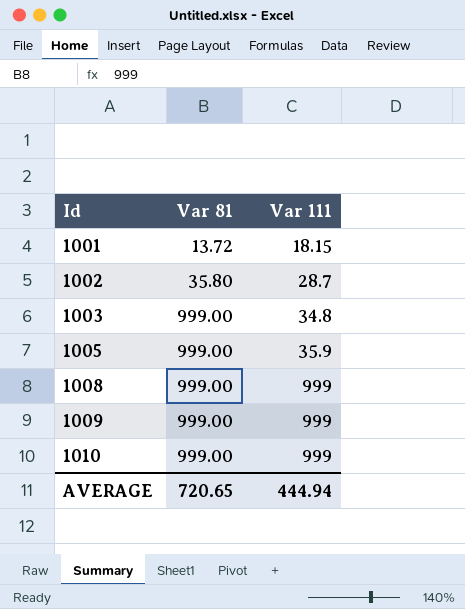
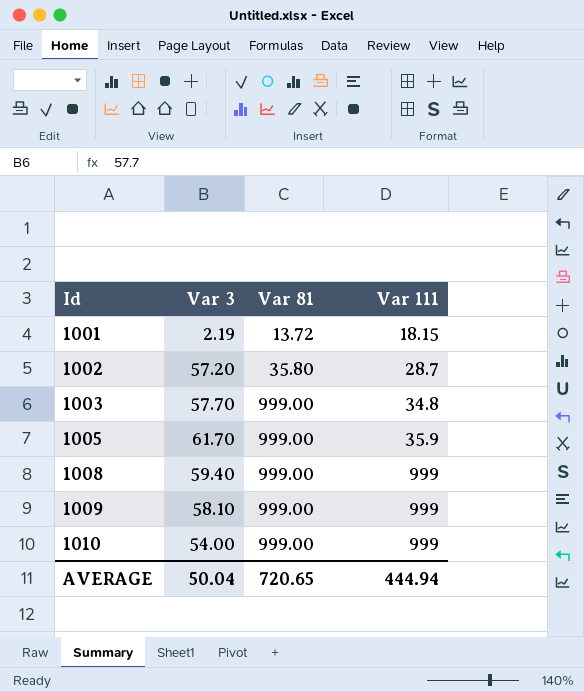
column Var 3 | position: none -> 2

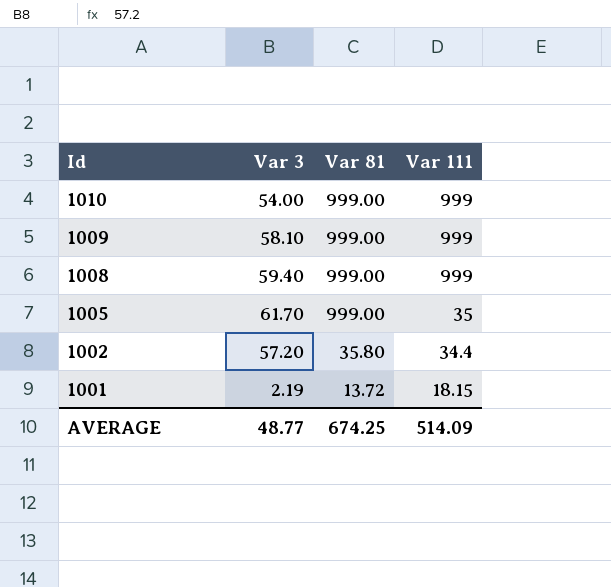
row order: Id ascending -> Id descending
row 1003: 57.70 | 999.00 | 34.8 -> none
1005 | Var 111: 35.9 -> 35
1002 | Var 111: 28.7 -> 34.4
AVERAGE | Var 3: 50.04 -> 48.77
AVERAGE | Var 81: 720.65 -> 674.25
AVERAGE | Var 111: 444.94 -> 514.09

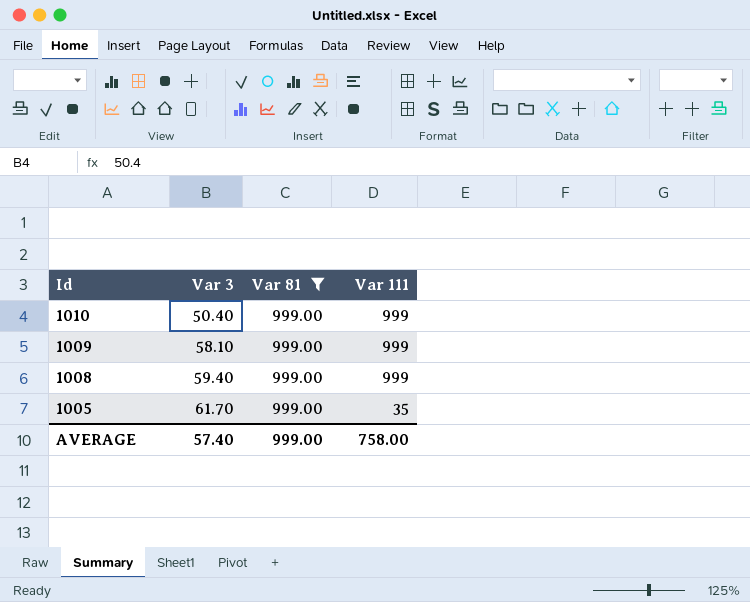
filter: none -> Var 81 = 999.00
1010 | Var 3: 54.00 -> 50.40
AVERAGE | Var 3: 48.77 -> 57.40
AVERAGE | Var 81: 674.25 -> 999.00
AVERAGE | Var 111: 514.09 -> 758.00

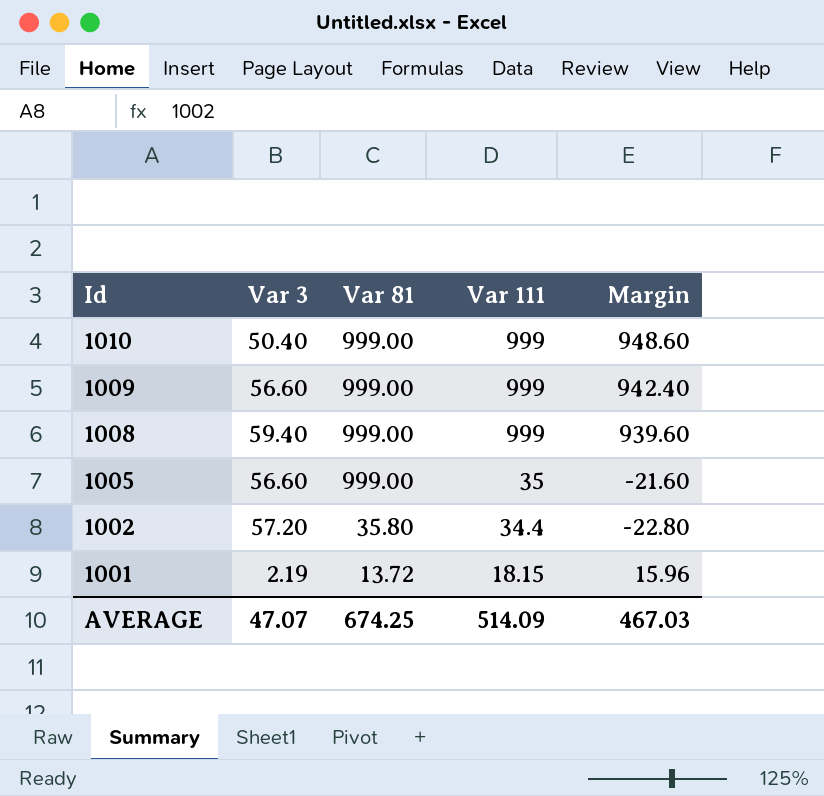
filter: Var 81 = 999.00 -> none
column Margin | formula: none -> [Var 111] - [Var 3]
1009 | Var 3: 58.10 -> 56.60
1005 | Var 3: 61.70 -> 56.60
AVERAGE | Var 3: 57.40 -> 47.07
AVERAGE | Var 81: 999.00 -> 674.25
AVERAGE | Var 111: 758.00 -> 514.09

